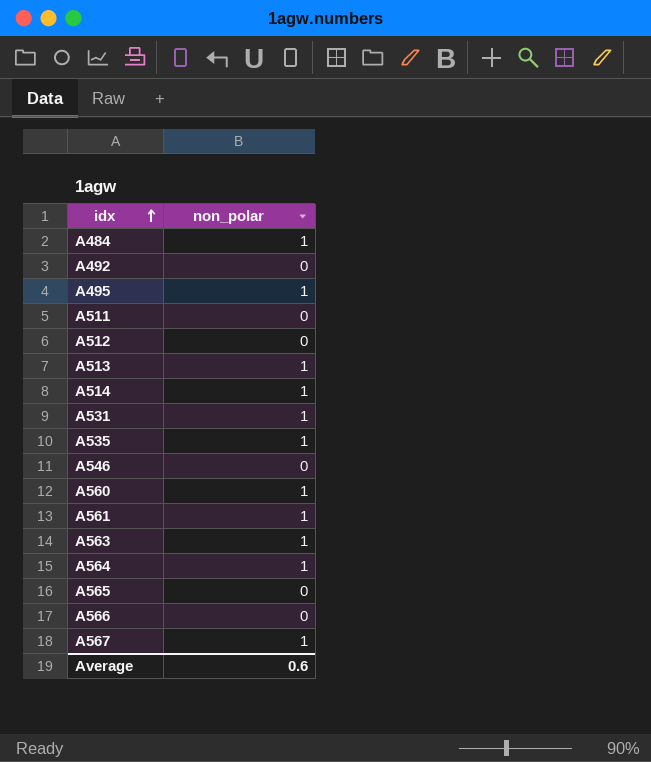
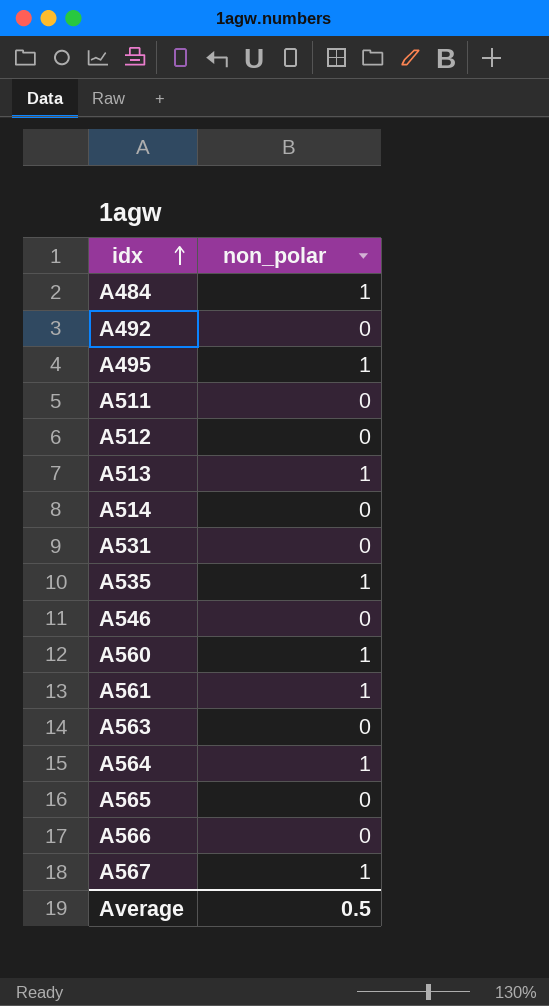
A514 | non_polar: 1 -> 0
A531 | non_polar: 1 -> 0
A563 | non_polar: 1 -> 0
Average | non_polar: 0.6 -> 0.5

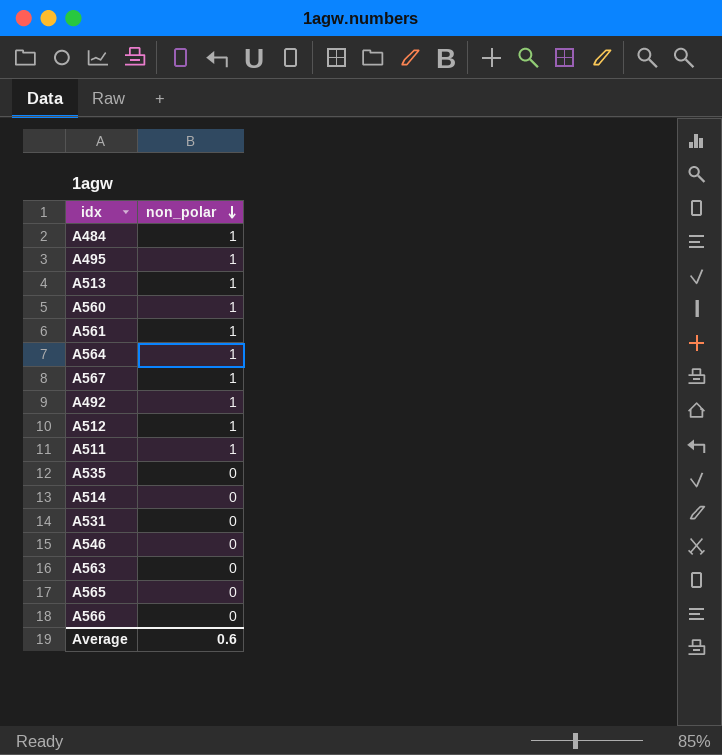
row order: idx ascending -> non_polar descending
A492 | non_polar: 0 -> 1
A512 | non_polar: 0 -> 1
A511 | non_polar: 0 -> 1
A535 | non_polar: 1 -> 0
Average | non_polar: 0.5 -> 0.6

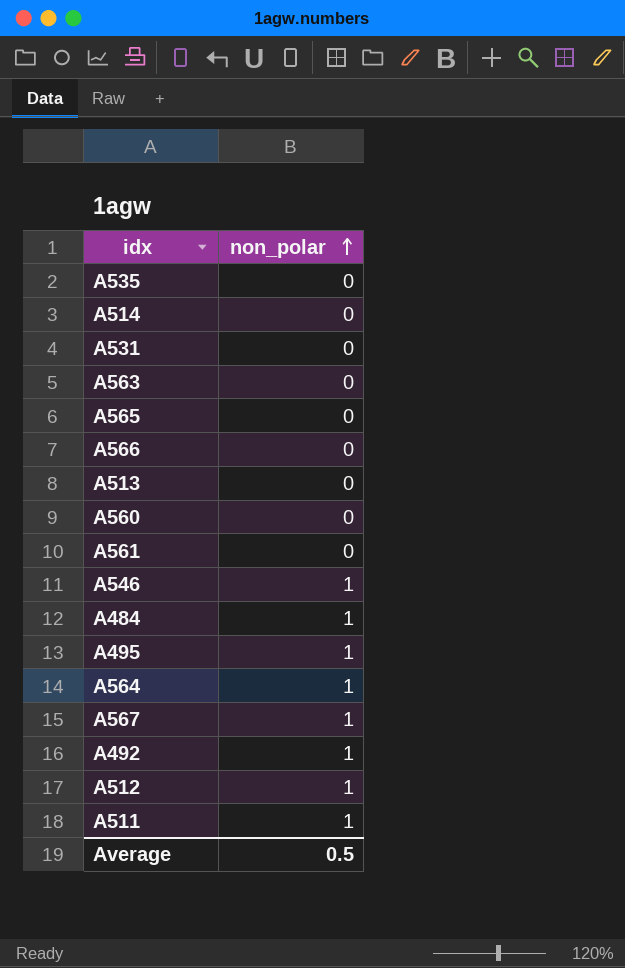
row order: non_polar descending -> non_polar ascending
A513 | non_polar: 1 -> 0
A560 | non_polar: 1 -> 0
A561 | non_polar: 1 -> 0
A546 | non_polar: 0 -> 1
Average | non_polar: 0.6 -> 0.5

